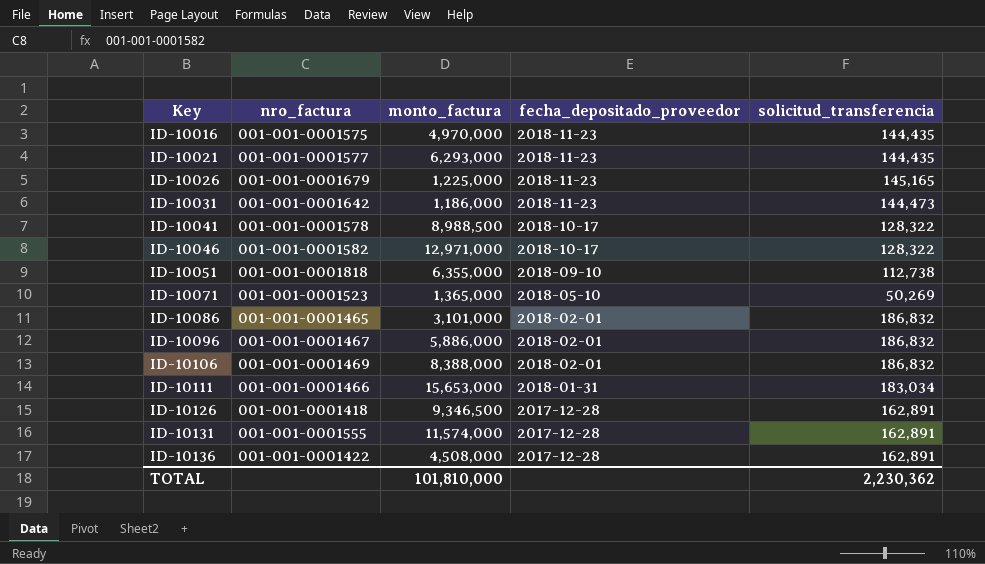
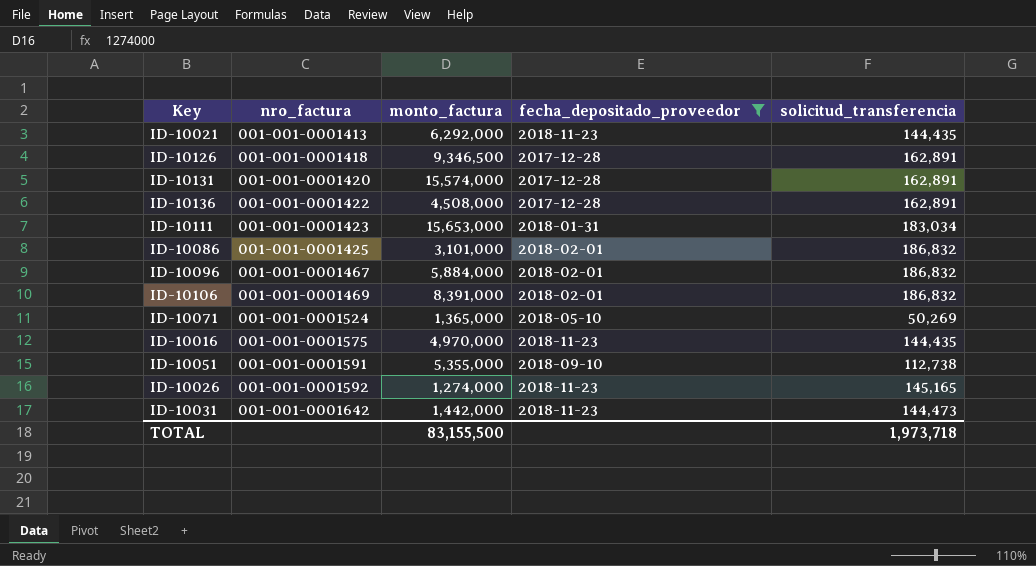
filter: none -> fecha_depositado_proveedor != 2018-10-17
row order: Key ascending -> nro_factura ascending
ID-10021 | nro_factura: 001-001-0001577 -> 001-001-0001413
ID-10021 | monto_factura: 6,293,000 -> 6,292,000
ID-10131 | nro_factura: 001-001-0001555 -> 001-001-0001420
ID-10131 | monto_factura: 11,574,000 -> 15,574,000
ID-10111 | nro_factura: 001-001-0001466 -> 001-001-0001423
ID-10086 | nro_factura: 001-001-0001465 -> 001-001-0001425
ID-10096 | monto_factura: 5,886,000 -> 5,884,000
ID-10106 | monto_factura: 8,388,000 -> 8,391,000
ID-10071 | nro_factura: 001-001-0001523 -> 001-001-0001524
ID-10051 | nro_factura: 001-001-0001818 -> 001-001-0001591
ID-10051 | monto_factura: 6,355,000 -> 5,355,000
ID-10026 | nro_factura: 001-001-0001679 -> 001-001-0001592
ID-10026 | monto_factura: 1,225,000 -> 1,274,000
ID-10031 | monto_factura: 1,186,000 -> 1,442,000
TOTAL | monto_factura: 101,810,000 -> 83,155,500
TOTAL | solicitud_transferencia: 2,230,362 -> 1,973,718

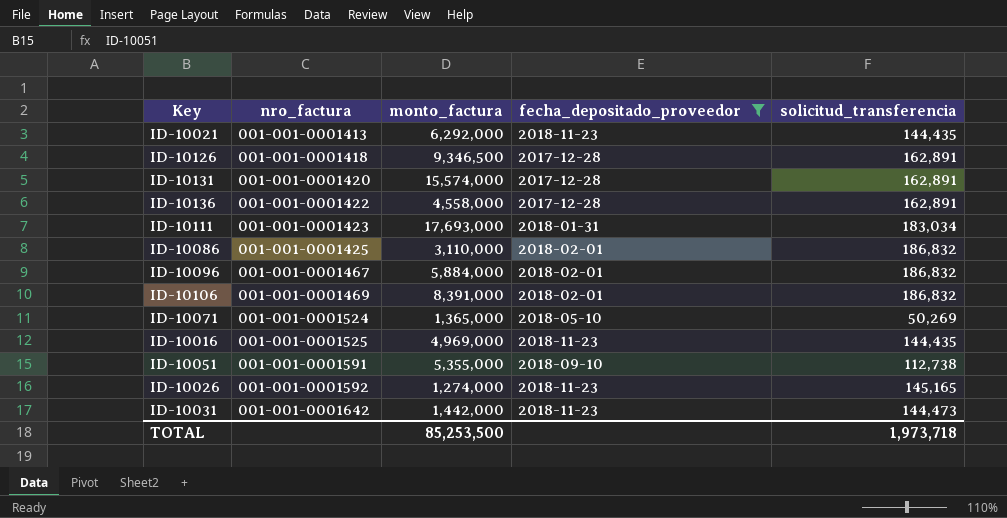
ID-10136 | monto_factura: 4,508,000 -> 4,558,000
ID-10111 | monto_factura: 15,653,000 -> 17,693,000
ID-10086 | monto_factura: 3,101,000 -> 3,110,000
ID-10016 | nro_factura: 001-001-0001575 -> 001-001-0001525
ID-10016 | monto_factura: 4,970,000 -> 4,969,000
TOTAL | monto_factura: 83,155,500 -> 85,253,500

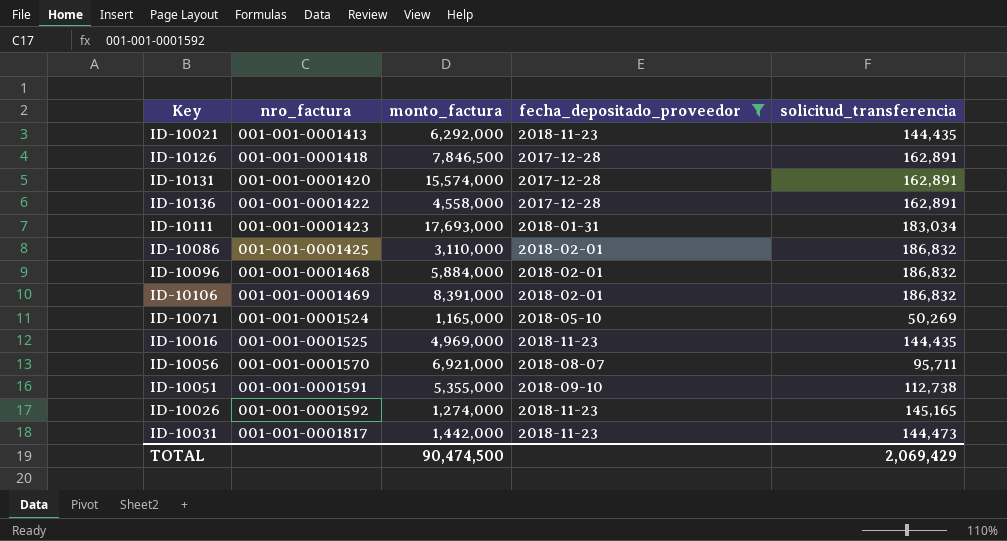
ID-10126 | monto_factura: 9,346,500 -> 7,846,500
ID-10096 | nro_factura: 001-001-0001467 -> 001-001-0001468
ID-10071 | monto_factura: 1,365,000 -> 1,165,000
row ID-10056: none -> 001-001-0001570 | 6,921,000 | 2018-08-07 | 95,711
ID-10031 | nro_factura: 001-001-0001642 -> 001-001-0001817
TOTAL | monto_factura: 85,253,500 -> 90,474,500
TOTAL | solicitud_transferencia: 1,973,718 -> 2,069,429

